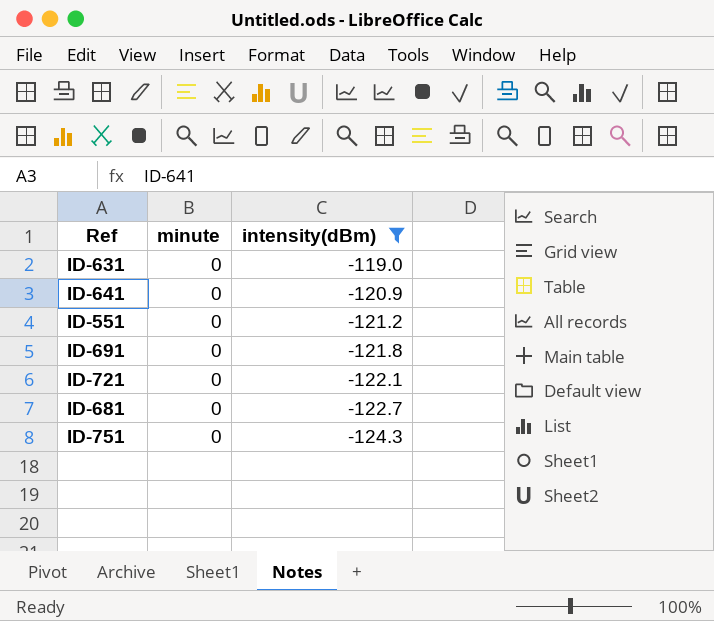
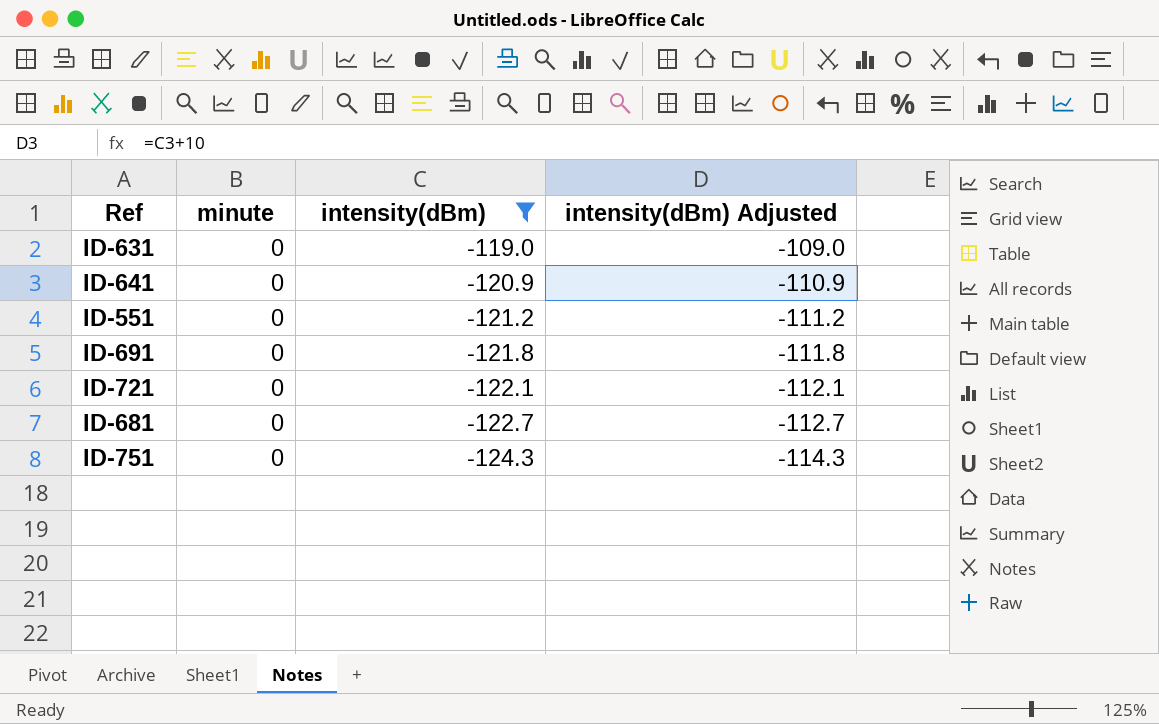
column intensity(dBm) Adjusted | formula: none -> [intensity(dBm)] + 10

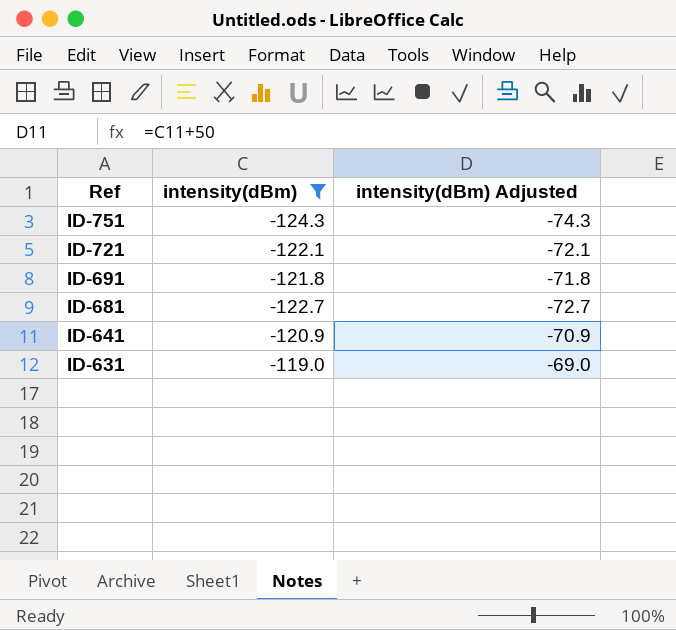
row order: intensity(dBm) descending -> Ref descending
column minute | position: 2 -> none
column intensity(dBm) Adjusted | formula: [intensity(dBm)] + 10 -> [intensity(dBm)] + 50
row ID-551: 0 | -121.2 | -111.2 -> none

